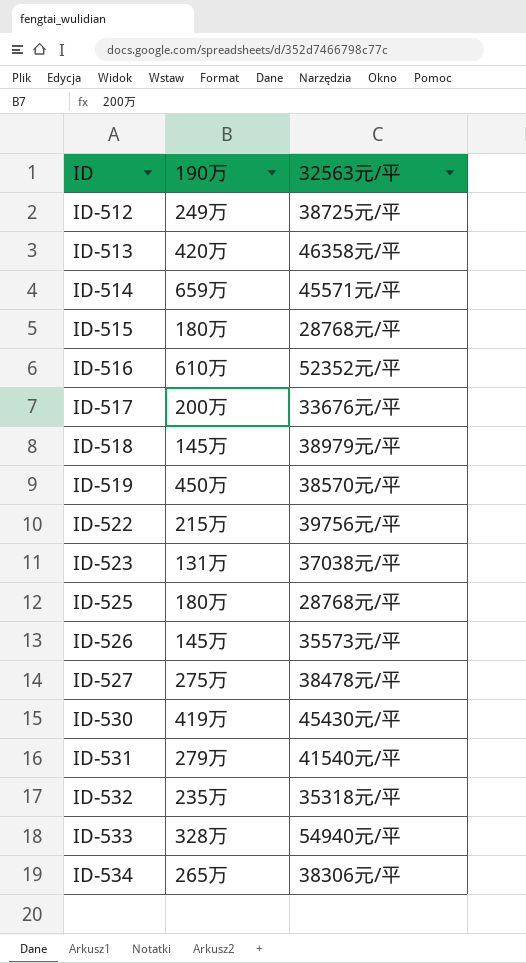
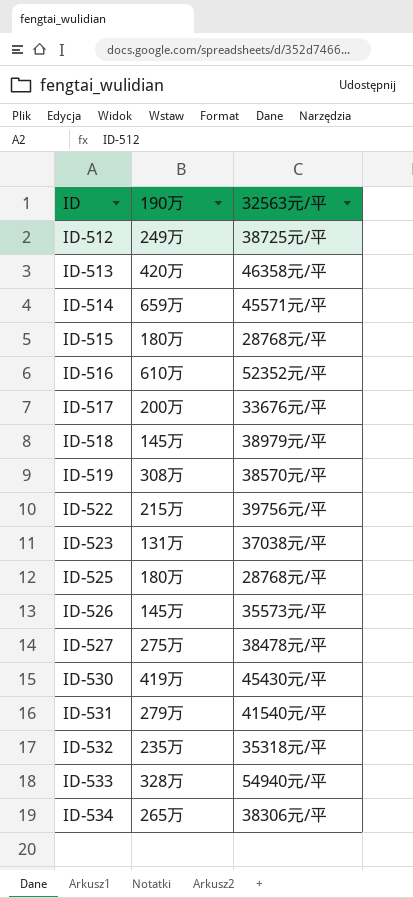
ID-519 | 190万: 450万 -> 308万

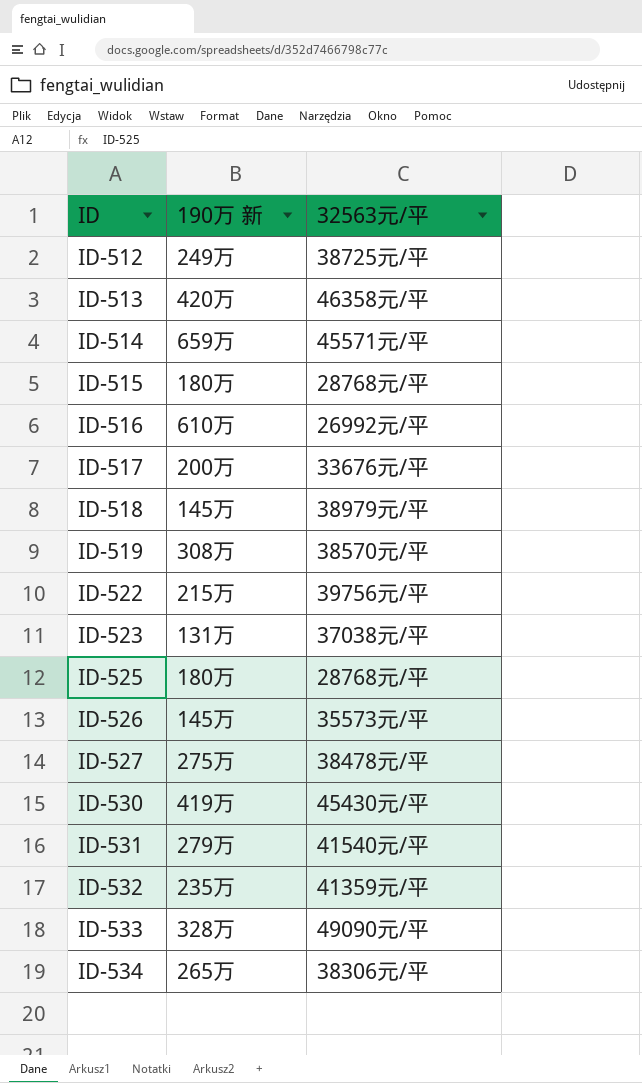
column name: 190万 -> 190万 新
ID-516 | 32563元/平: 52352元/平 -> 26992元/平
ID-532 | 32563元/平: 35318元/平 -> 41359元/平
ID-533 | 32563元/平: 54940元/平 -> 49090元/平

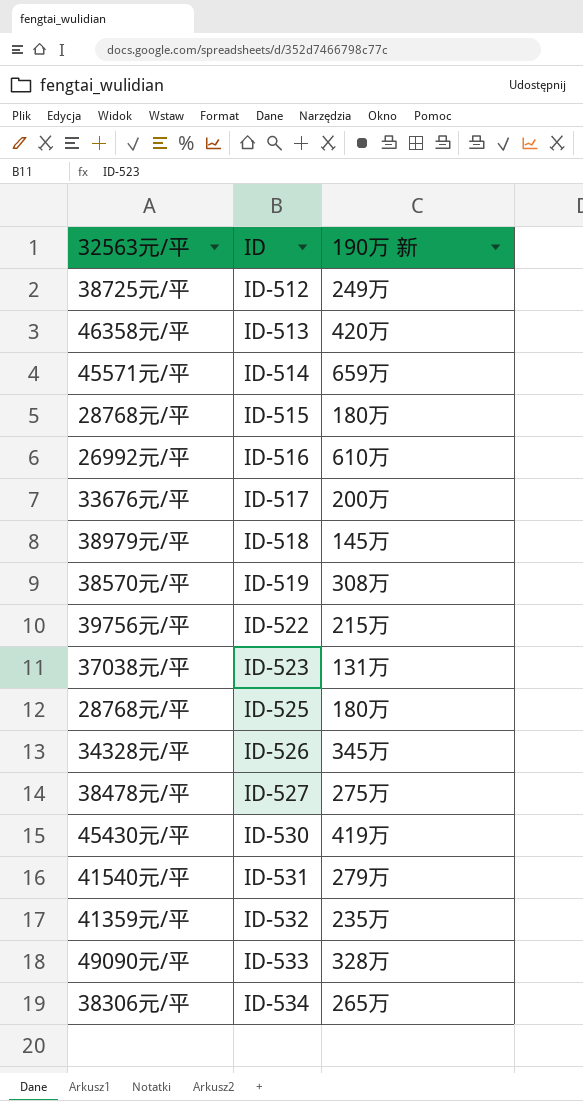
column 32563元/平 | position: 3 -> 1
ID-526 | 32563元/平: 35573元/平 -> 34328元/平
ID-526 | 190万 新: 145万 -> 345万

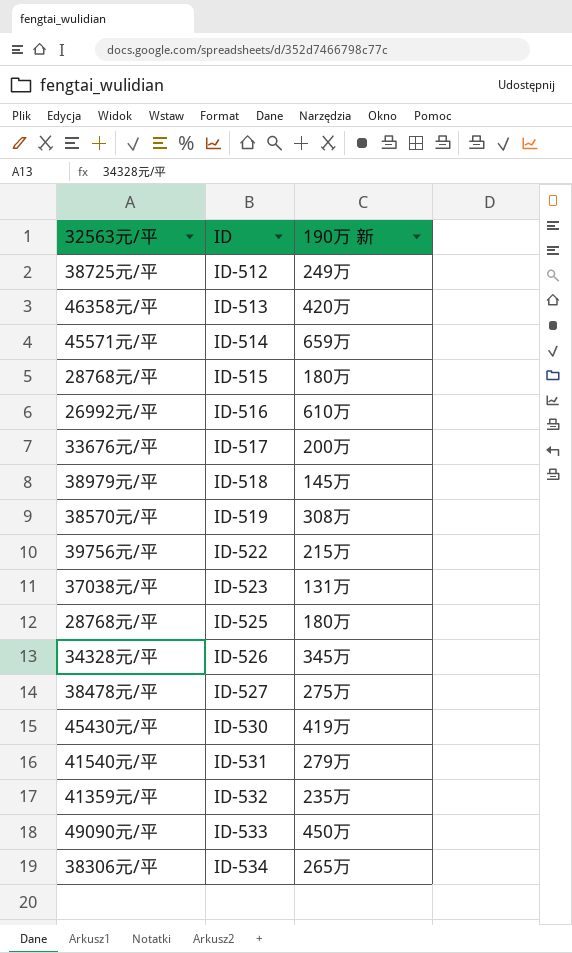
ID-533 | 190万 新: 328万 -> 450万

